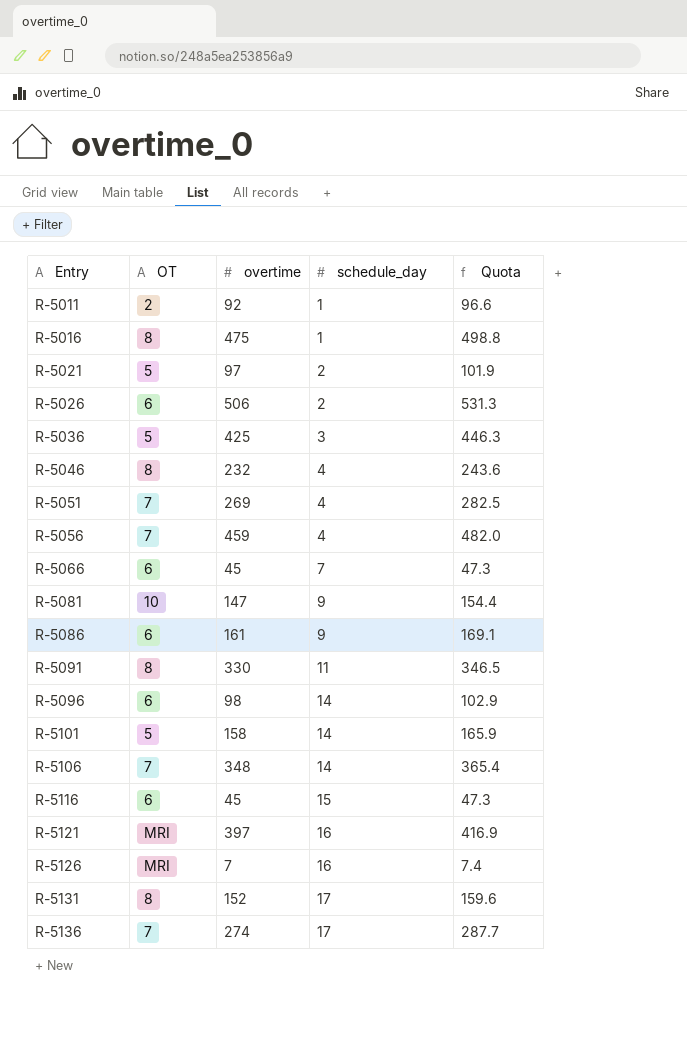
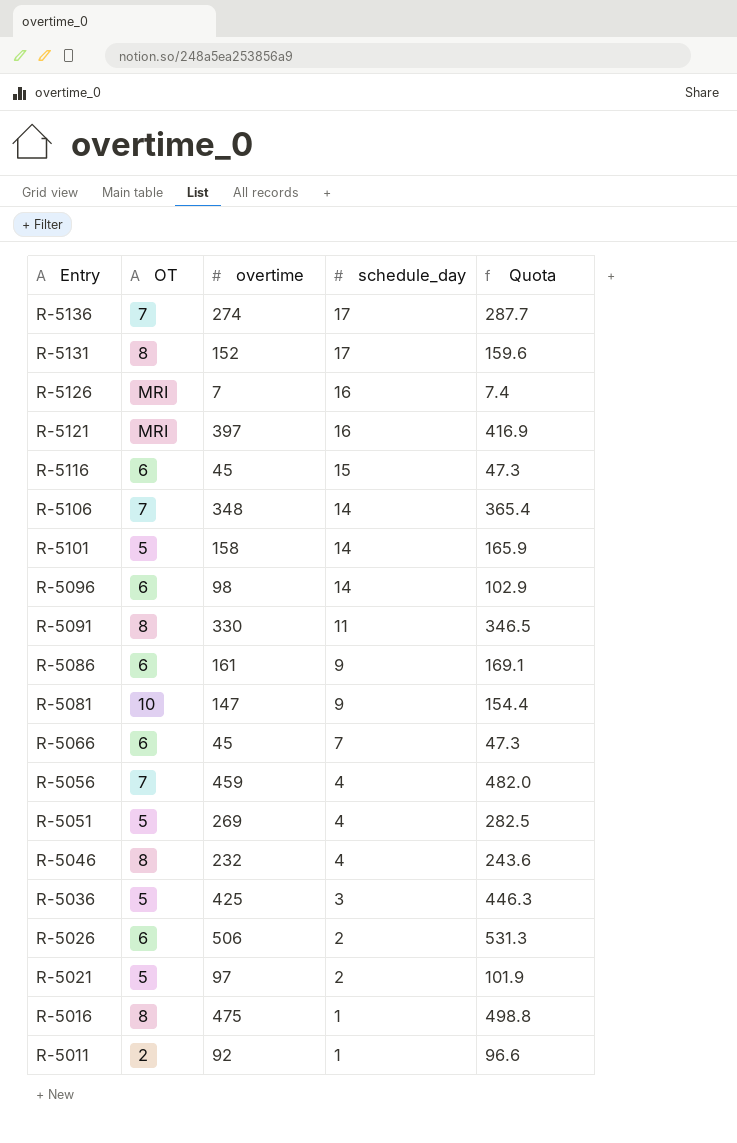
row order: Entry ascending -> Entry descending
R-5051 | OT: 7 -> 5

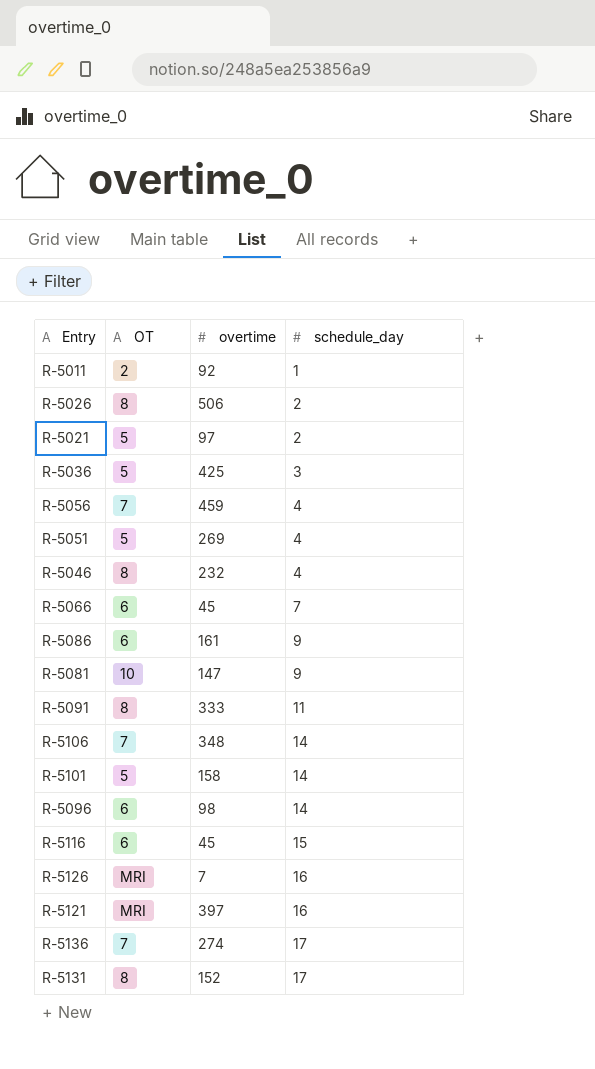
row order: Entry descending -> schedule_day ascending
column Quota | formula: [overtime] * 1.05 -> none
row R-5016: 8 | 475 | 1 | 498.8 -> none
R-5026 | OT: 6 -> 8
R-5091 | overtime: 330 -> 333

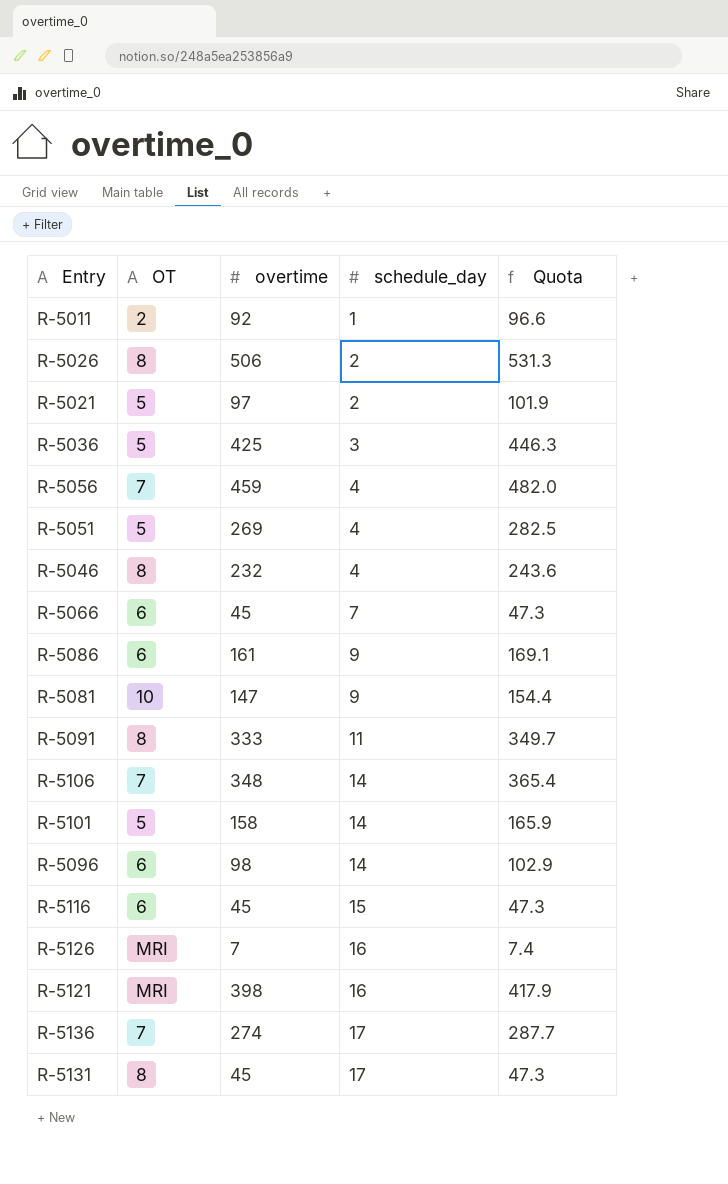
column Quota | formula: none -> [overtime] * 1.05
R-5121 | overtime: 397 -> 398
R-5131 | overtime: 152 -> 45

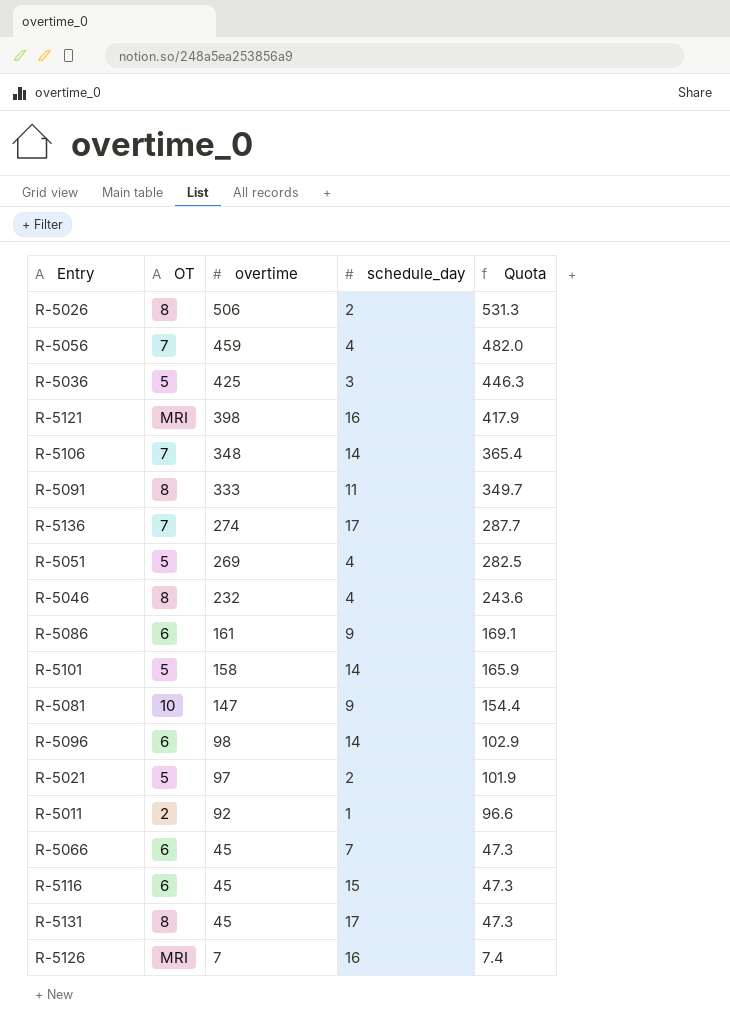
row order: schedule_day ascending -> overtime descending

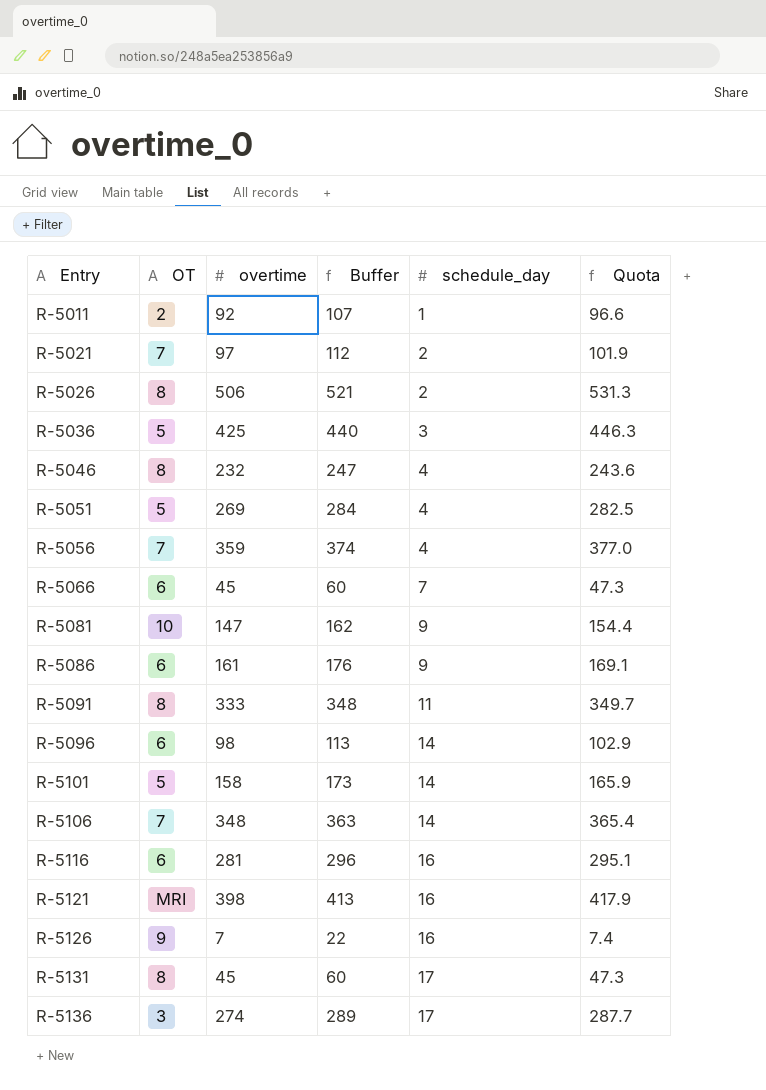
row order: overtime descending -> Entry ascending
column Buffer | formula: none -> [overtime] + 15
R-5021 | OT: 5 -> 7
R-5056 | overtime: 459 -> 359
R-5056 | Quota: 482.0 -> 377.0
R-5116 | overtime: 45 -> 281
R-5116 | schedule_day: 15 -> 16
R-5116 | Quota: 47.3 -> 295.1
R-5126 | OT: MRI -> 9
R-5136 | OT: 7 -> 3

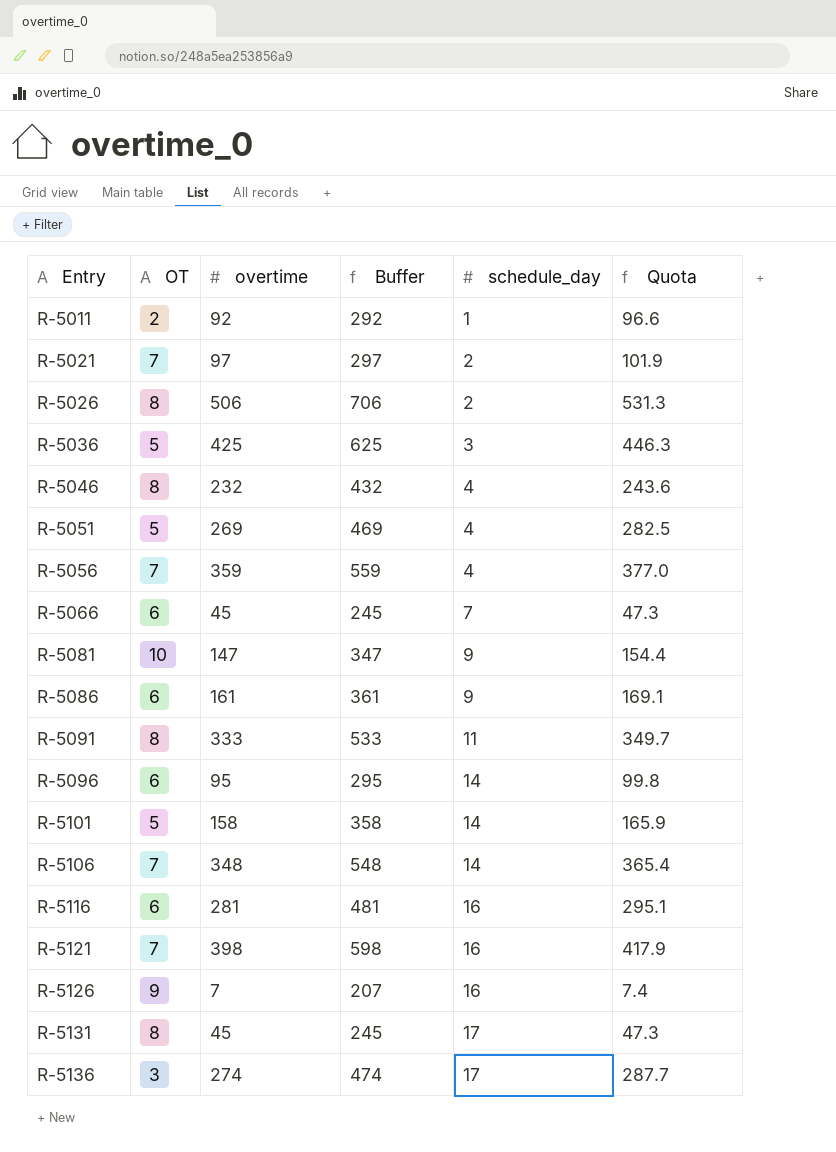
column Buffer | formula: [overtime] + 15 -> [overtime] + 200
R-5096 | overtime: 98 -> 95
R-5096 | Quota: 102.9 -> 99.8
R-5121 | OT: MRI -> 7

